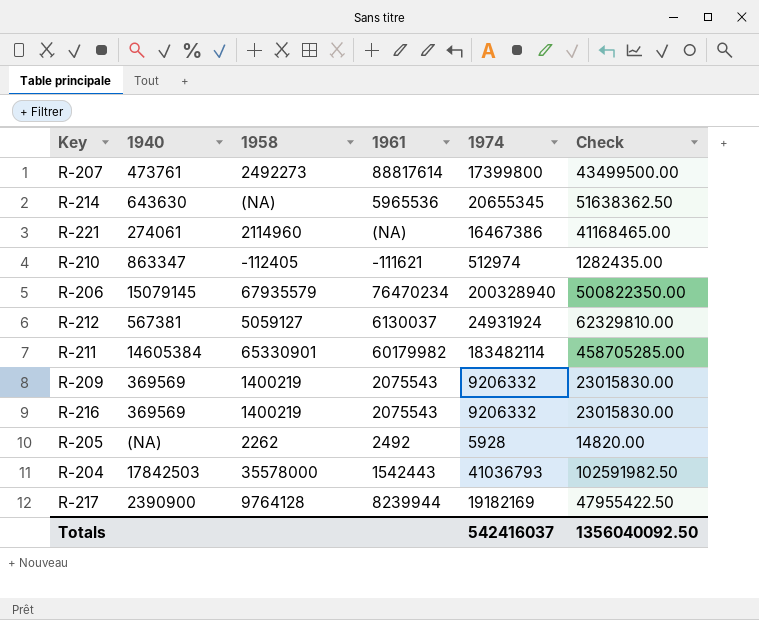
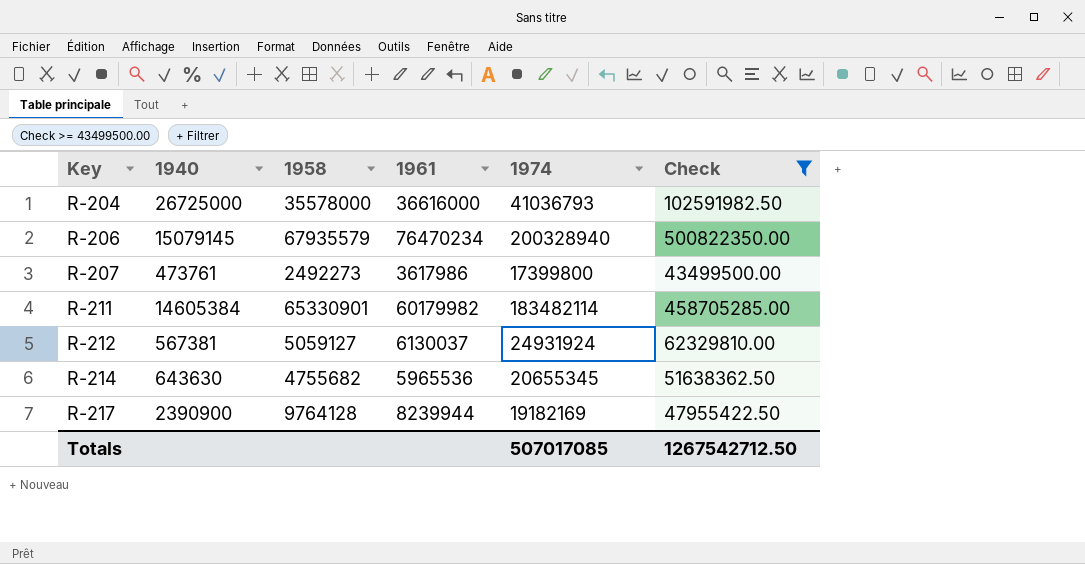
filter: none -> Check >= 43499500.00
row order: none -> Key ascending
R-204 | 1940: 17842503 -> 26725000
R-204 | 1961: 1542443 -> 36616000
R-207 | 1961: 88817614 -> 3617986
R-214 | 1958: (NA) -> 4755682
Totals | 1974: 542416037 -> 507017085
Totals | Check: 1356040092.50 -> 1267542712.50

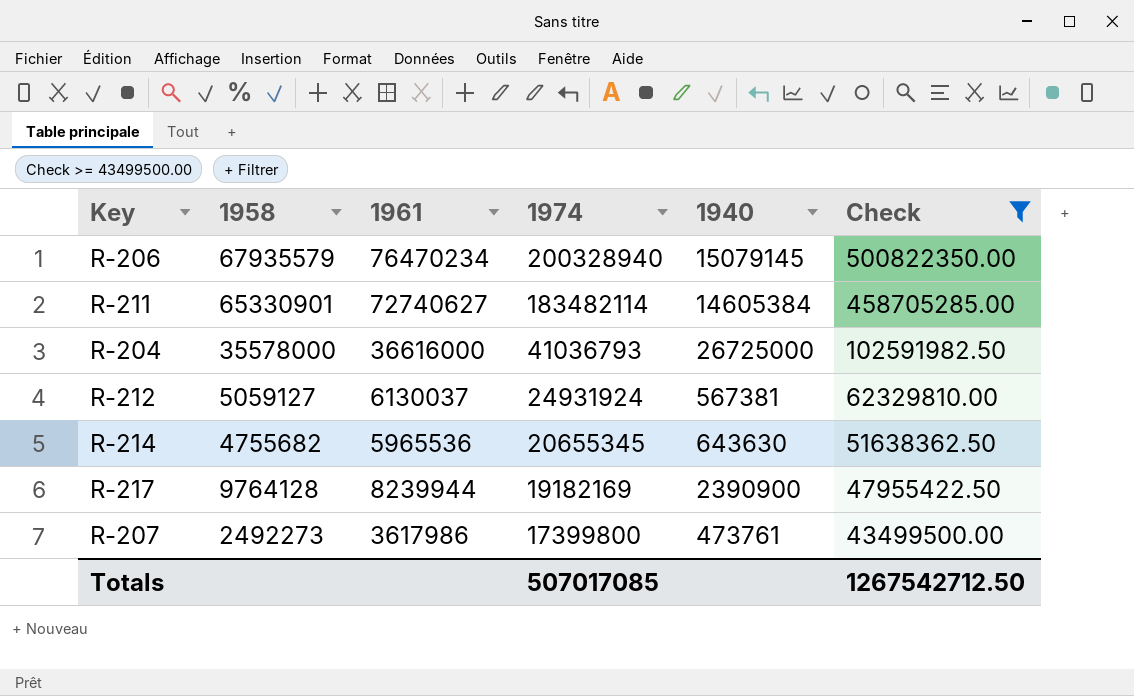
row order: Key ascending -> 1974 descending
column 1940 | position: 2 -> 5
R-211 | 1961: 60179982 -> 72740627

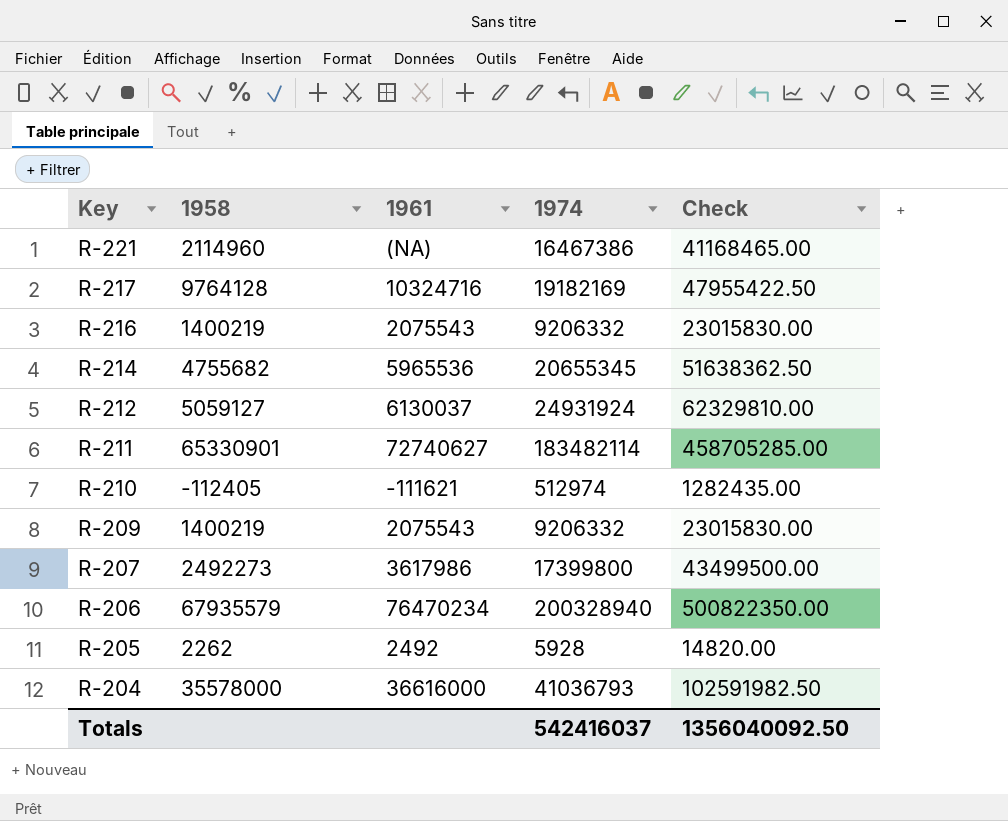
filter: Check >= 43499500.00 -> none
row order: 1974 descending -> Key descending
column 1940 | position: 5 -> none
R-217 | 1961: 8239944 -> 10324716
Totals | 1974: 507017085 -> 542416037
Totals | Check: 1267542712.50 -> 1356040092.50

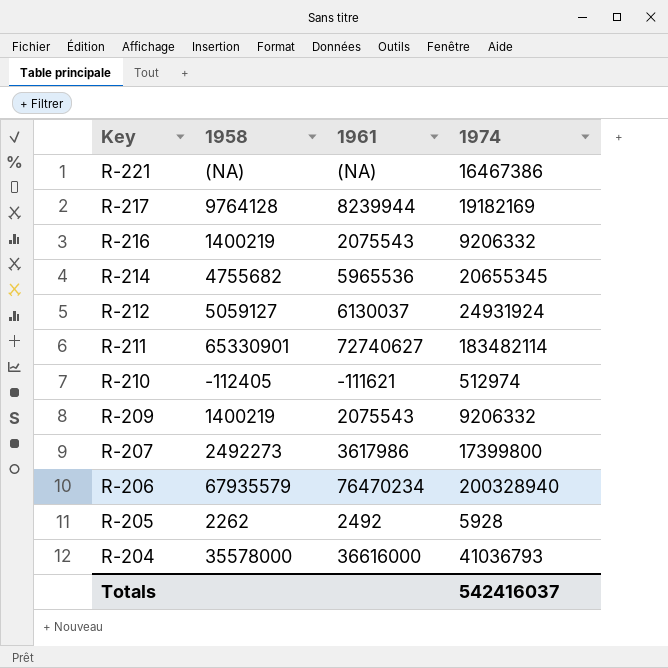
column Check | formula: [1974] * 2.5 -> none
R-221 | 1958: 2114960 -> (NA)
R-217 | 1961: 10324716 -> 8239944

